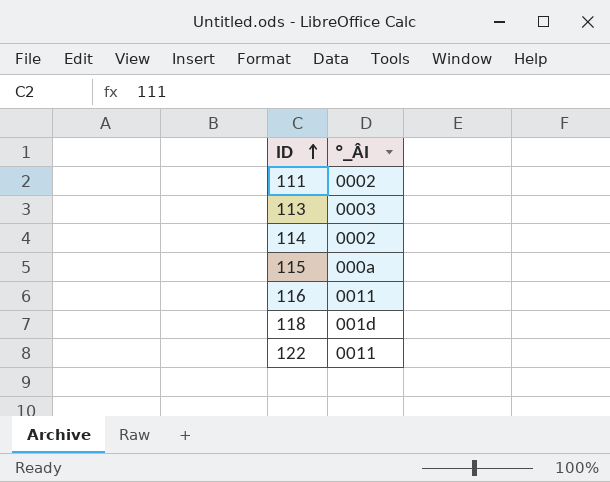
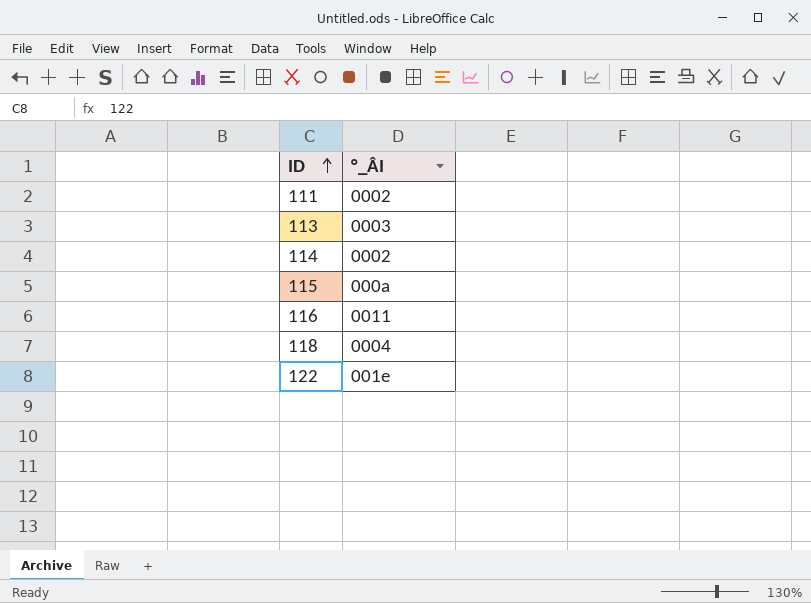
118 | °_ÂI: 001d -> 0004
122 | °_ÂI: 0011 -> 001e

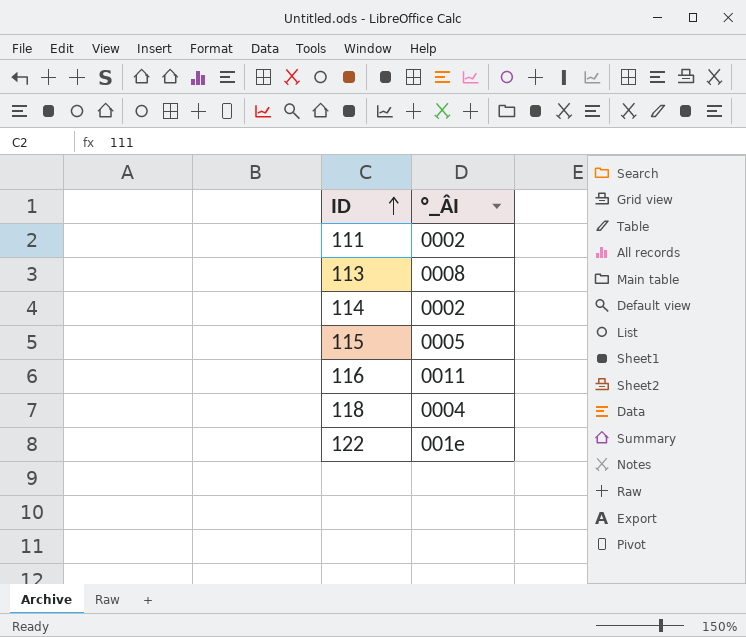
113 | °_ÂI: 0003 -> 0008
115 | °_ÂI: 000a -> 0005

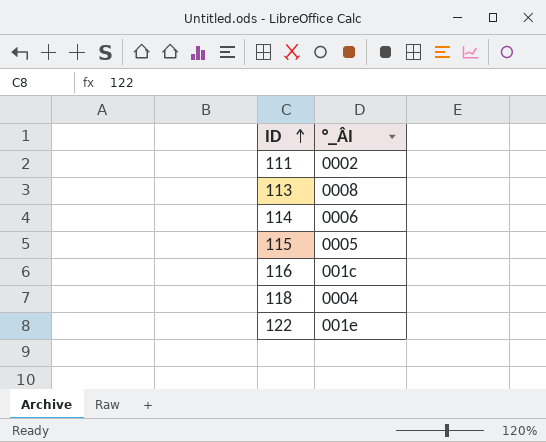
114 | °_ÂI: 0002 -> 0006
116 | °_ÂI: 0011 -> 001c

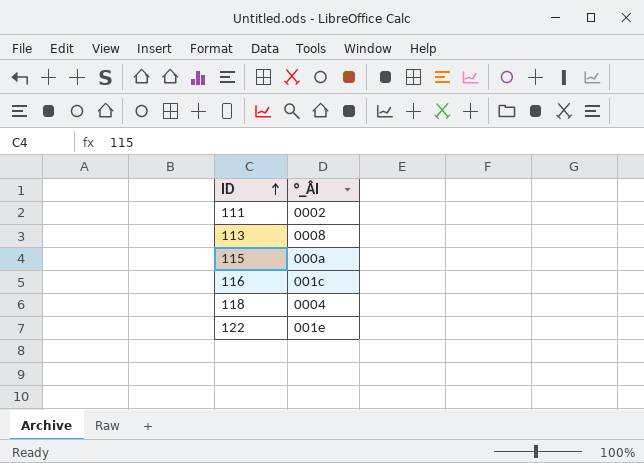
row 114: 0006 -> none
115 | °_ÂI: 0005 -> 000a

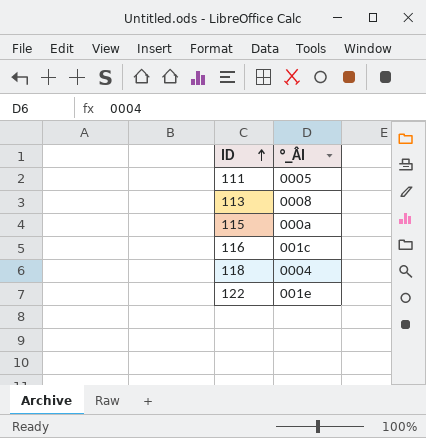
111 | °_ÂI: 0002 -> 0005

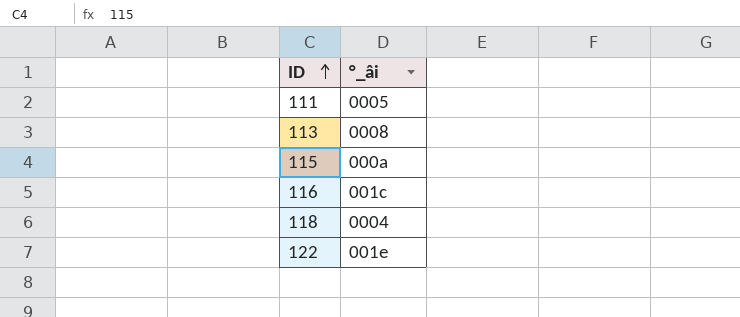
column name: °_ÂI -> °_âi

